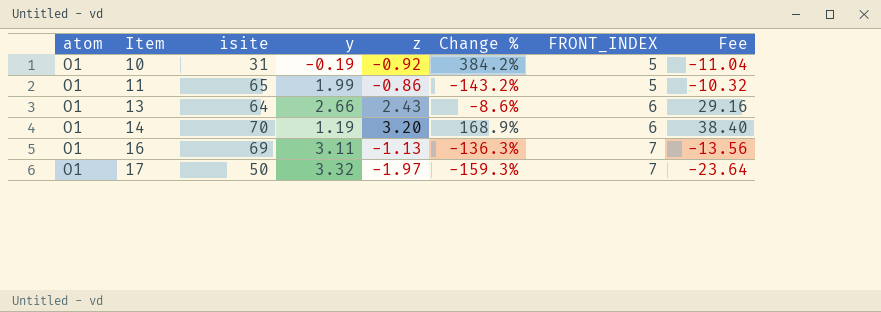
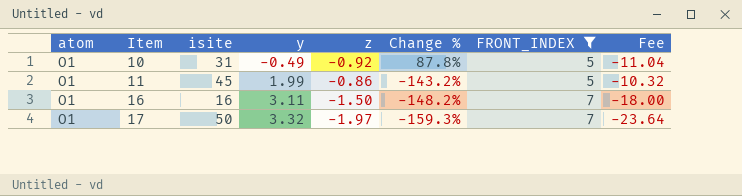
filter: none -> FRONT_INDEX != 6
10 | y: -0.19 -> -0.49
10 | Change %: 384.2% -> 87.8%
11 | isite: 65 -> 45
16 | isite: 69 -> 16
16 | z: -1.13 -> -1.50
16 | Change %: -136.3% -> -148.2%
16 | Fee: -13.56 -> -18.00

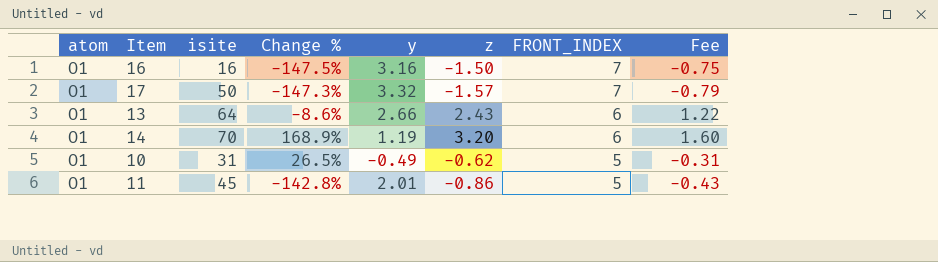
filter: FRONT_INDEX != 6 -> none
row order: Item ascending -> FRONT_INDEX descending
column Change % | position: 6 -> 4
column Fee | formula: [z] * 12 -> [z] * 0.5
16 | Change %: -148.2% -> -147.5%
16 | y: 3.11 -> 3.16
17 | Change %: -159.3% -> -147.3%
17 | z: -1.97 -> -1.57
10 | Change %: 87.8% -> 26.5%
10 | z: -0.92 -> -0.62
11 | Change %: -143.2% -> -142.8%
11 | y: 1.99 -> 2.01

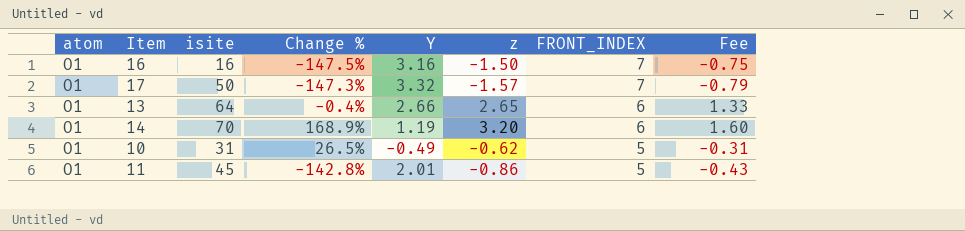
column name: y -> Y
13 | Change %: -8.6% -> -0.4%
13 | z: 2.43 -> 2.65
13 | Fee: 1.22 -> 1.33

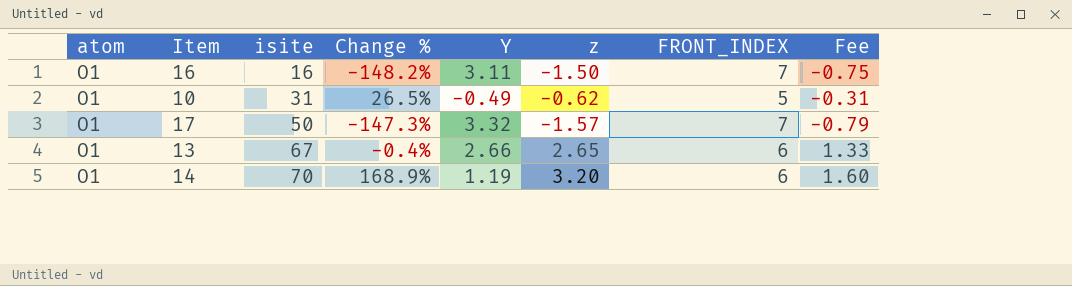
row order: FRONT_INDEX descending -> isite ascending
row 11: O1 | 45 | -142.8% | 2.01 | -0.86 | 5 | -0.43 -> none
16 | Change %: -147.5% -> -148.2%
16 | Y: 3.16 -> 3.11
13 | isite: 64 -> 67

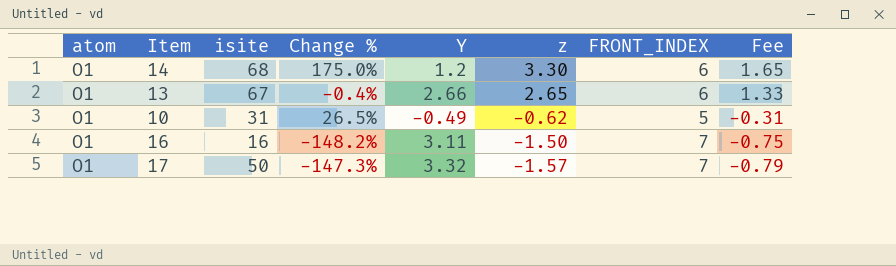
row order: isite ascending -> z descending
14 | isite: 70 -> 68
14 | Change %: 168.9% -> 175.0%
14 | Y: 1.19 -> 1.2
14 | z: 3.20 -> 3.30
14 | Fee: 1.60 -> 1.65

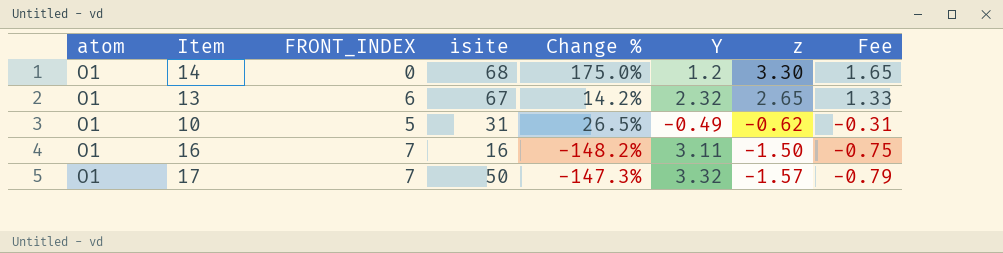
column FRONT_INDEX | position: 7 -> 3
14 | FRONT_INDEX: 6 -> 0
13 | Change %: -0.4% -> 14.2%
13 | Y: 2.66 -> 2.32

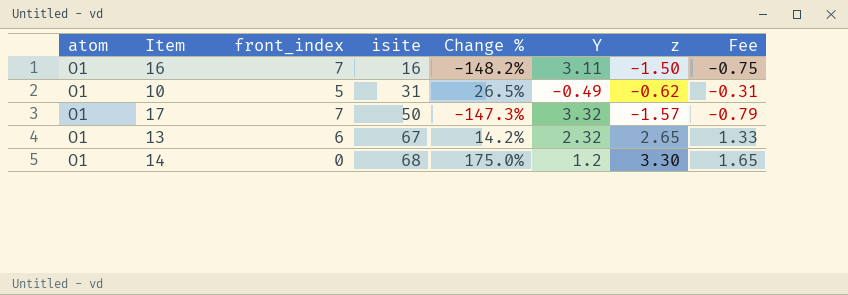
row order: z descending -> isite ascending
column name: FRONT_INDEX -> front_index

